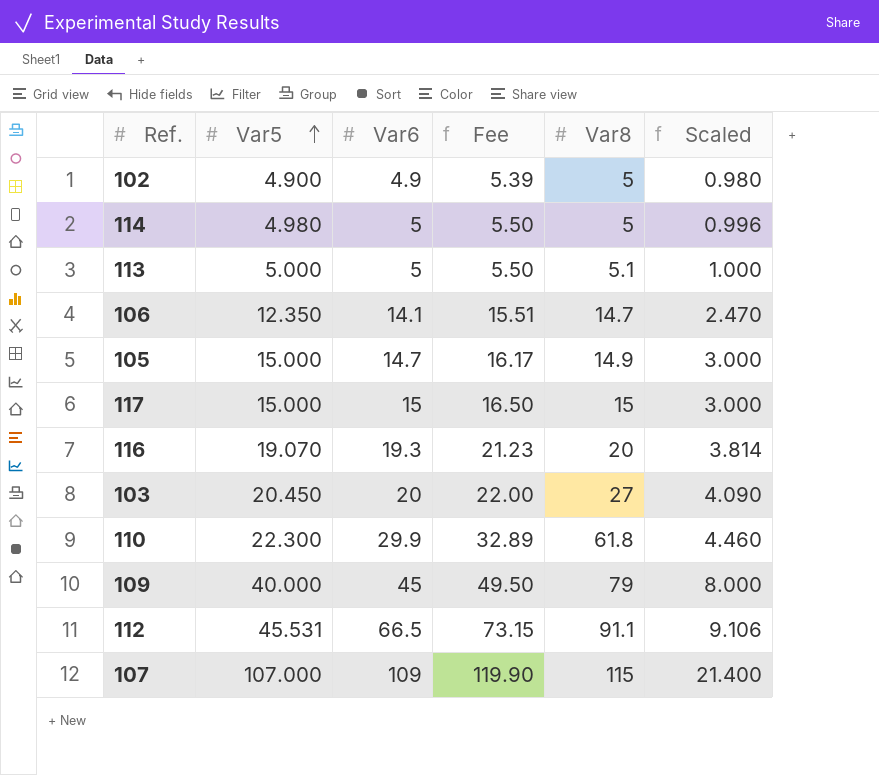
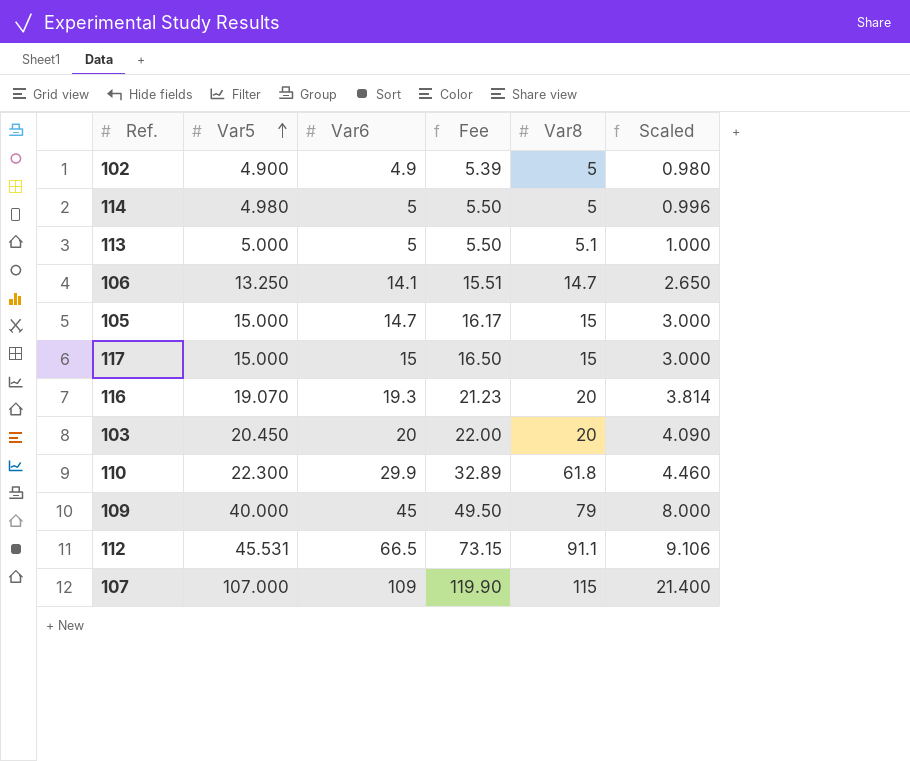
106 | Var5: 12.350 -> 13.250
106 | Scaled: 2.470 -> 2.650
105 | Var8: 14.9 -> 15
103 | Var8: 27 -> 20

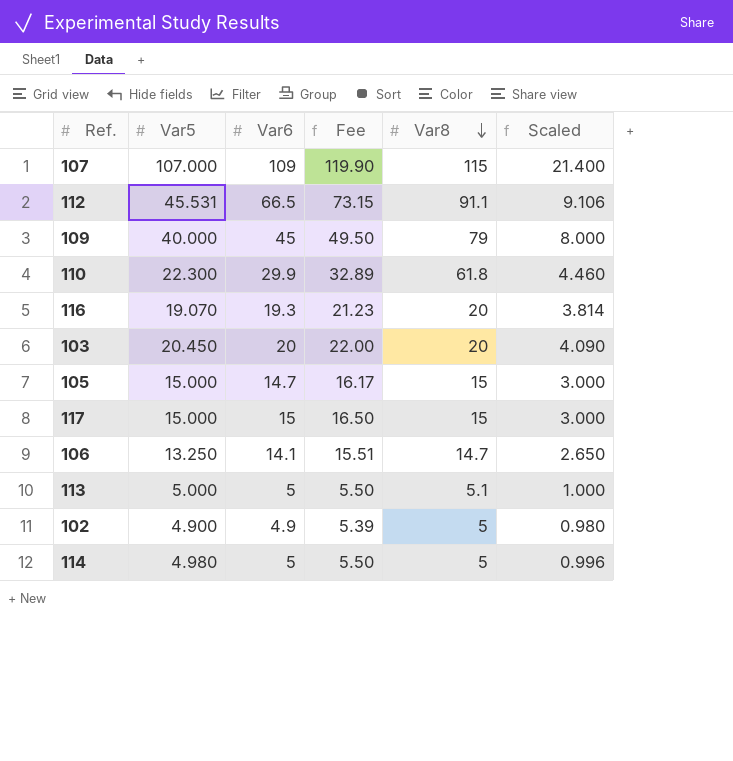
row order: Var5 ascending -> Var8 descending

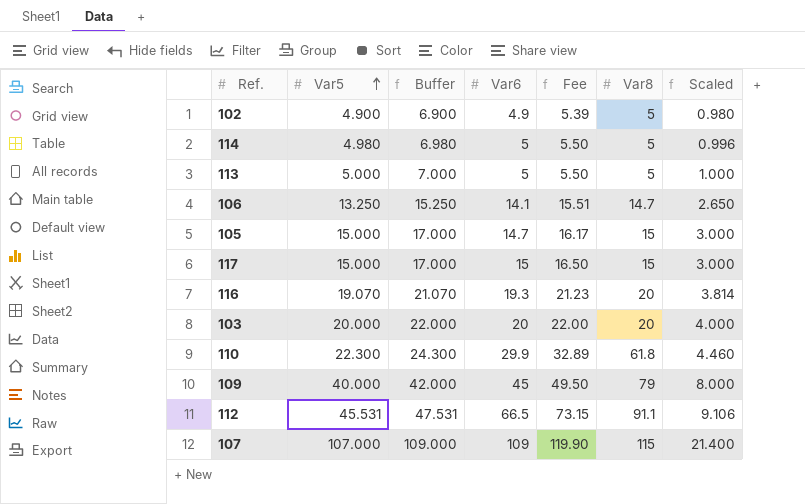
row order: Var8 descending -> Var5 ascending
column Buffer | formula: none -> [Var5] + 2
113 | Var8: 5.1 -> 5
103 | Var5: 20.450 -> 20.000
103 | Scaled: 4.090 -> 4.000

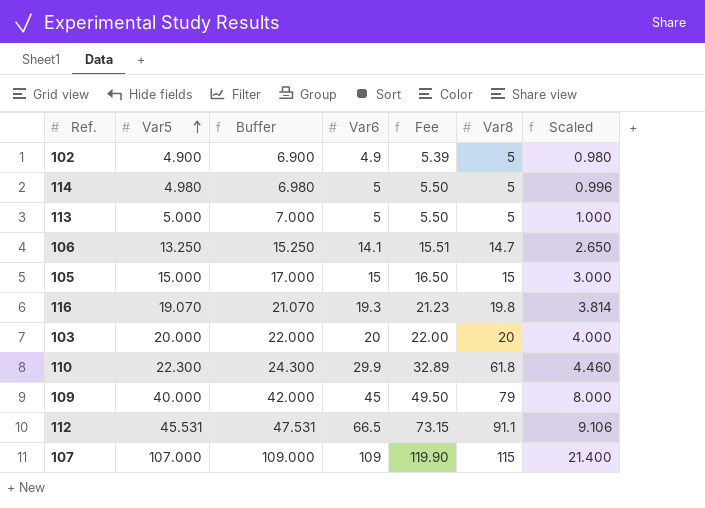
row 117: 15.000 | 17.000 | 15 | 16.50 | 15 | 3.000 -> none
105 | Var6: 14.7 -> 15
105 | Fee: 16.17 -> 16.50
116 | Var8: 20 -> 19.8

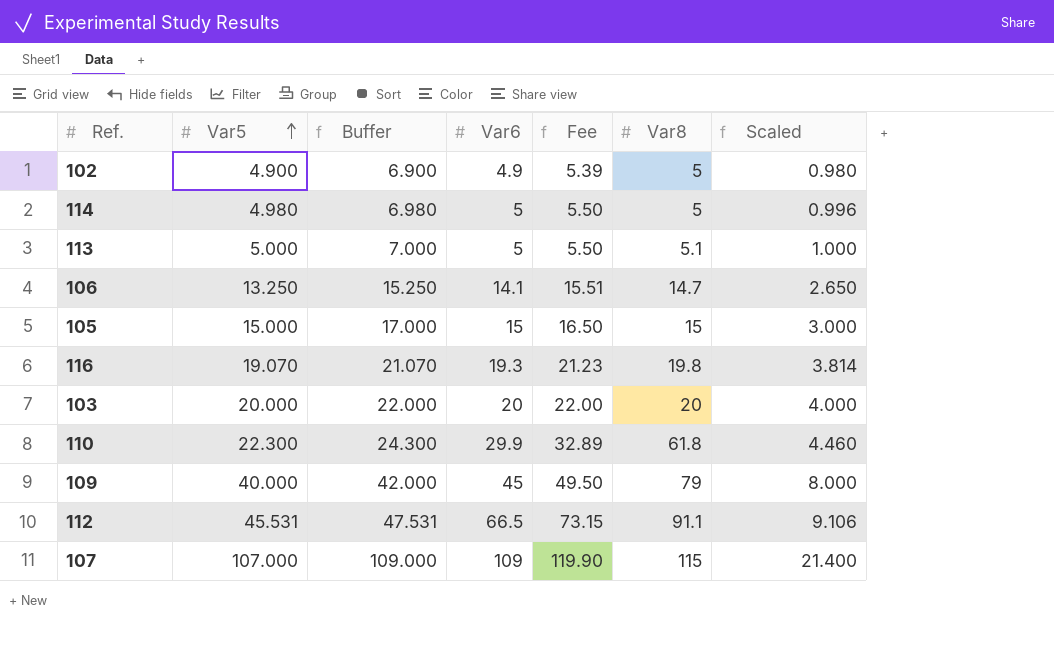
113 | Var8: 5 -> 5.1

